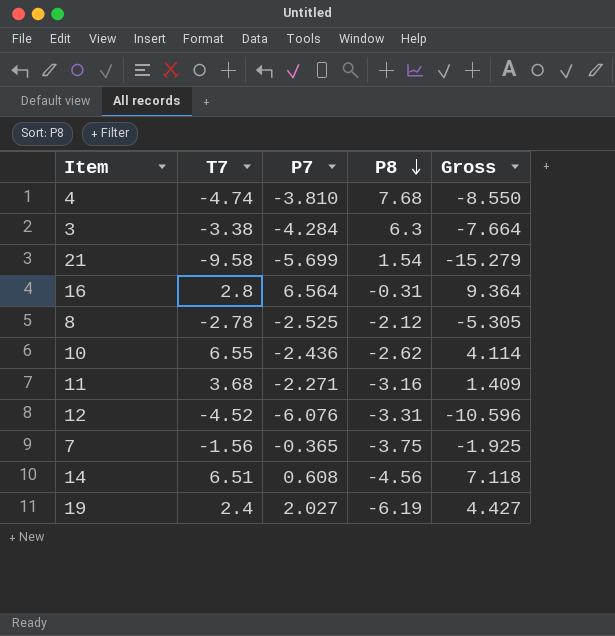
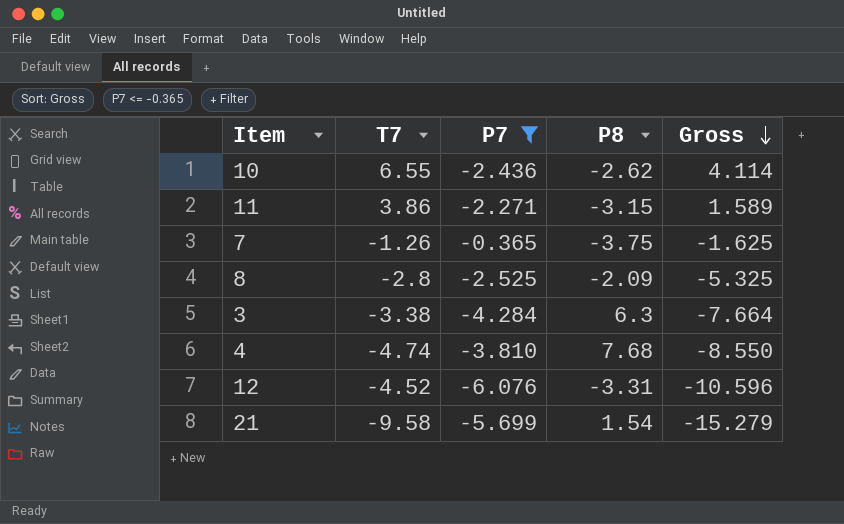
filter: none -> P7 <= -0.365
row order: P8 descending -> Gross descending
11 | T7: 3.68 -> 3.86
11 | P8: -3.16 -> -3.15
11 | Gross: 1.409 -> 1.589
7 | T7: -1.56 -> -1.26
7 | Gross: -1.925 -> -1.625
8 | T7: -2.78 -> -2.8
8 | P8: -2.12 -> -2.09
8 | Gross: -5.305 -> -5.325

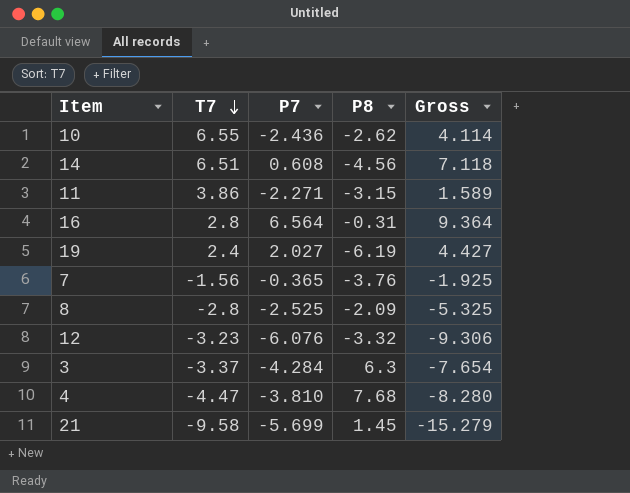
filter: P7 <= -0.365 -> none
row order: Gross descending -> T7 descending
7 | T7: -1.26 -> -1.56
7 | P8: -3.75 -> -3.76
7 | Gross: -1.625 -> -1.925
12 | T7: -4.52 -> -3.23
12 | P8: -3.31 -> -3.32
12 | Gross: -10.596 -> -9.306
3 | T7: -3.38 -> -3.37
3 | Gross: -7.664 -> -7.654
4 | T7: -4.74 -> -4.47
4 | Gross: -8.550 -> -8.280
21 | P8: 1.54 -> 1.45

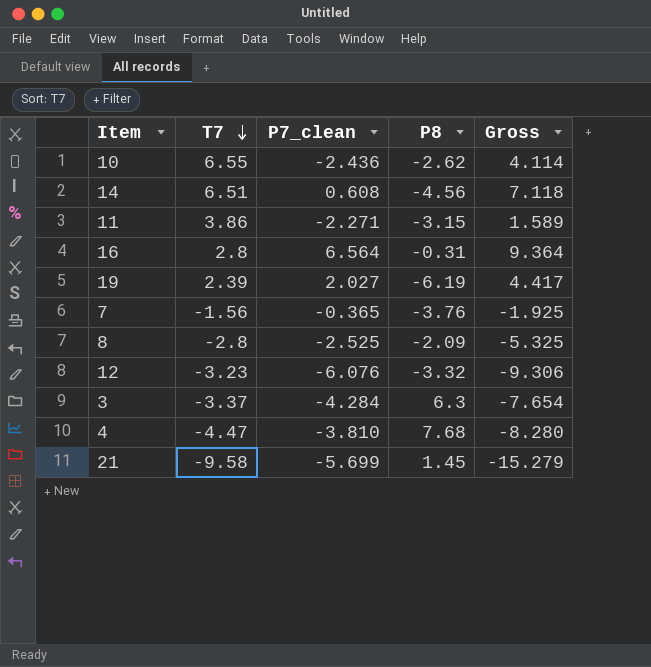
column name: P7 -> P7_clean
19 | T7: 2.4 -> 2.39
19 | Gross: 4.427 -> 4.417

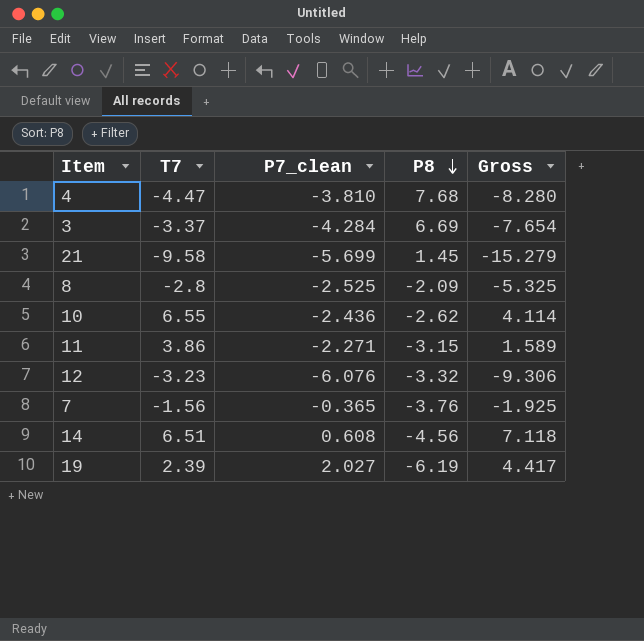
row order: T7 descending -> P8 descending
row 16: 2.8 | 6.564 | -0.31 | 9.364 -> none
3 | P8: 6.3 -> 6.69

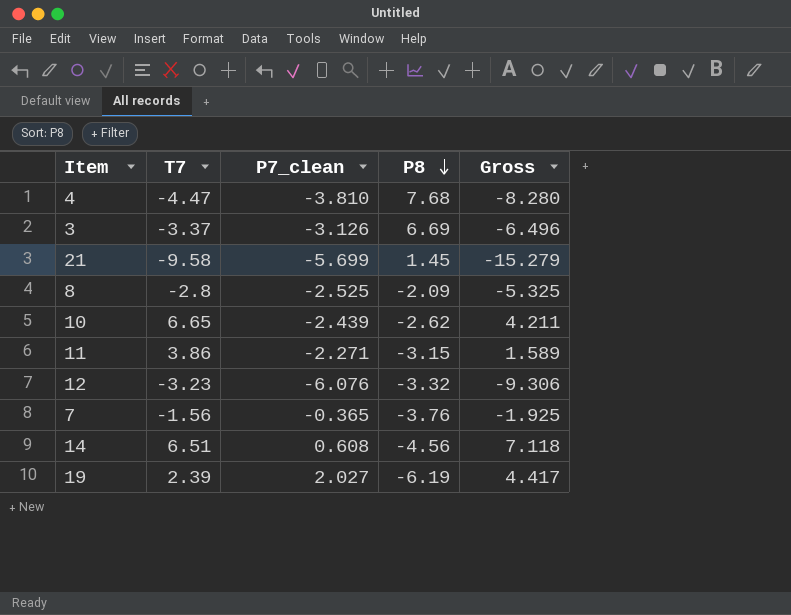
3 | P7_clean: -4.284 -> -3.126
3 | Gross: -7.654 -> -6.496
10 | T7: 6.55 -> 6.65
10 | P7_clean: -2.436 -> -2.439
10 | Gross: 4.114 -> 4.211

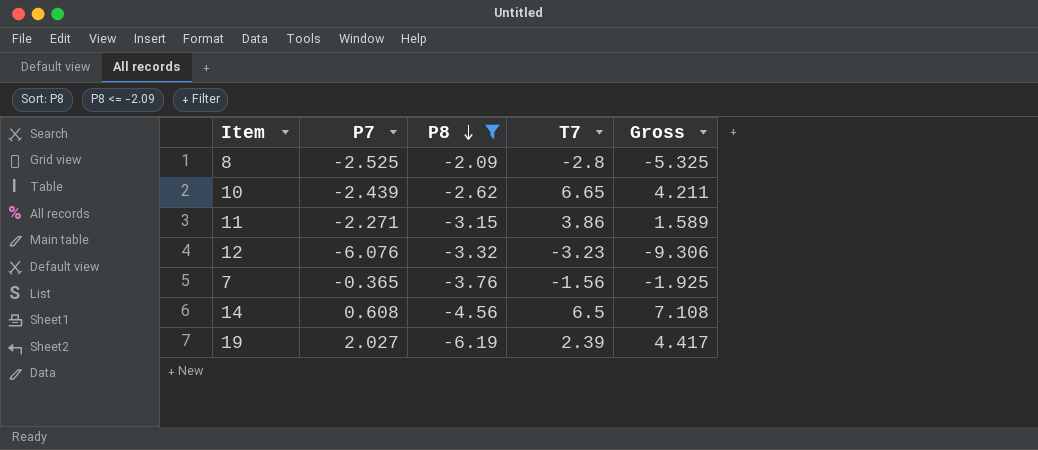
filter: none -> P8 <= -2.09
column name: P7_clean -> P7
column T7 | position: 2 -> 4
14 | T7: 6.51 -> 6.5
14 | Gross: 7.118 -> 7.108

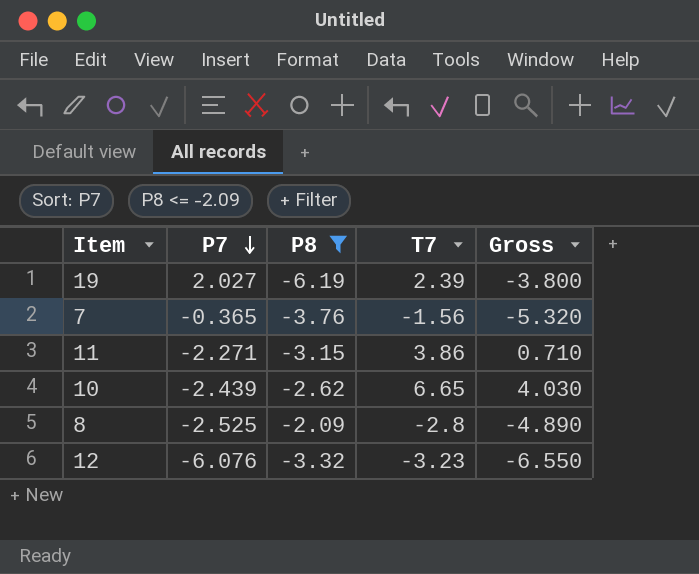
row order: P8 descending -> P7 descending
column Gross | formula: [P7] + [T7] -> [P8] + [T7]
row 14: 0.608 | -4.56 | 6.5 | 7.108 -> none

